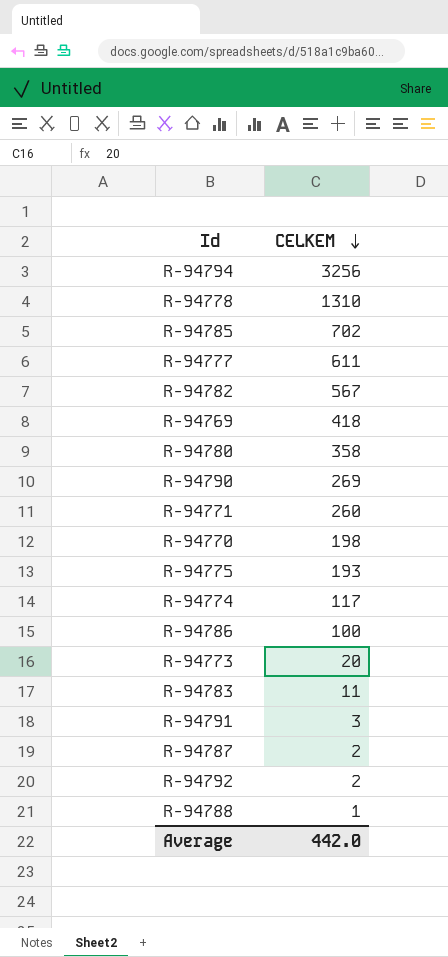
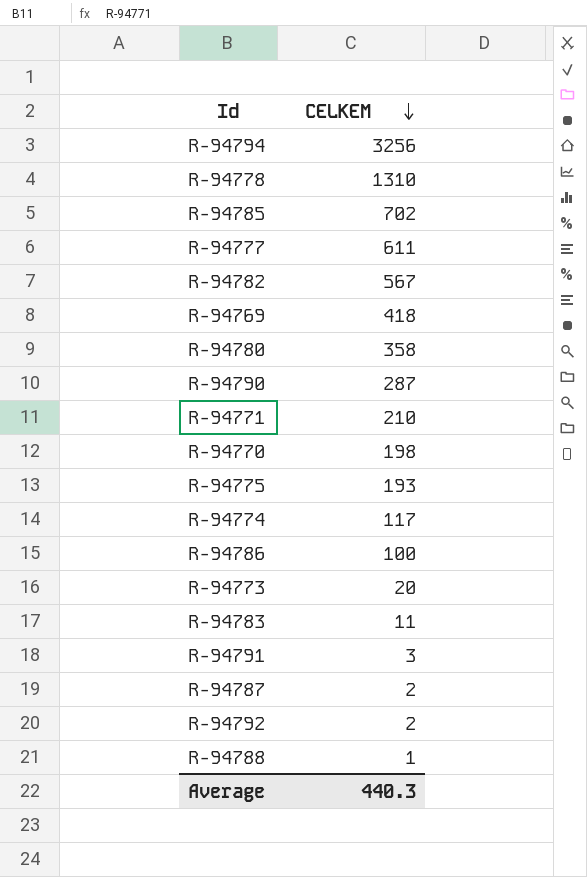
R-94790 | CELKEM: 269 -> 287
R-94771 | CELKEM: 260 -> 210
Average | CELKEM: 442.0 -> 440.3

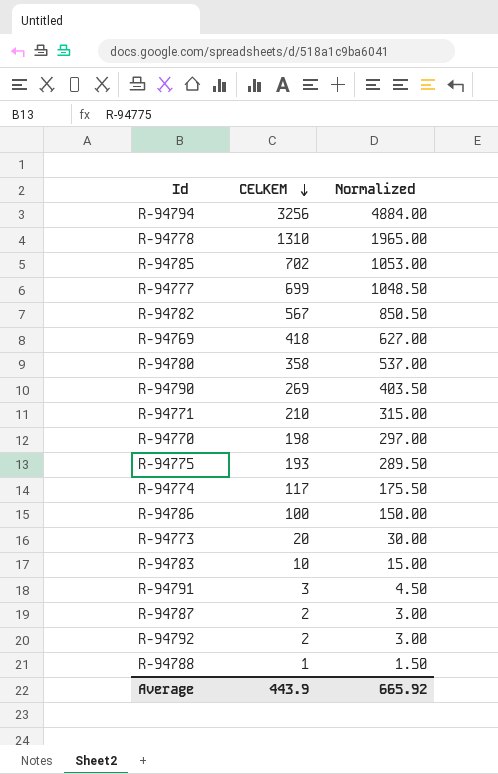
column Normalized | formula: none -> [CELKEM] * 1.5
R-94777 | CELKEM: 611 -> 699
R-94790 | CELKEM: 287 -> 269
R-94783 | CELKEM: 11 -> 10
Average | CELKEM: 440.3 -> 443.9

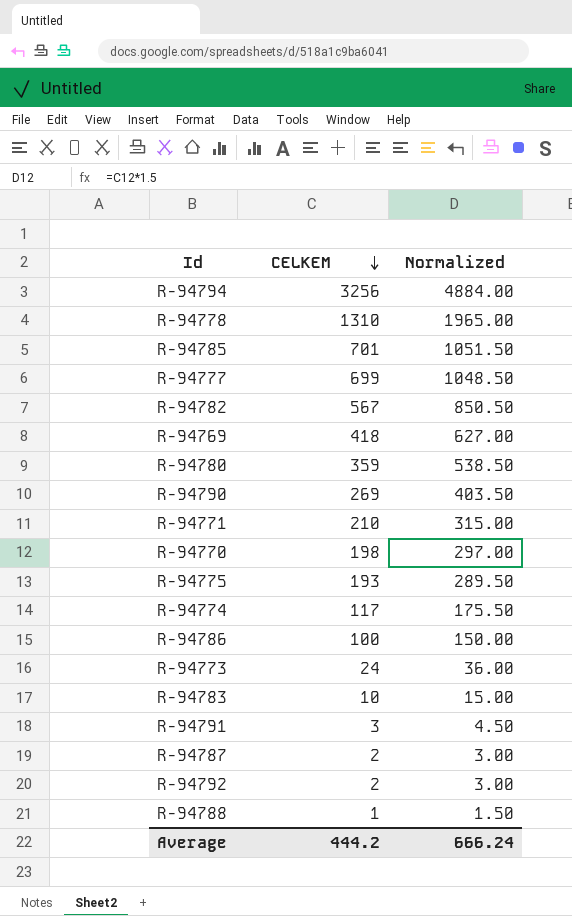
R-94785 | CELKEM: 702 -> 701
R-94785 | Normalized: 1053.00 -> 1051.50
R-94780 | CELKEM: 358 -> 359
R-94780 | Normalized: 537.00 -> 538.50
R-94773 | CELKEM: 20 -> 24
R-94773 | Normalized: 30.00 -> 36.00
Average | CELKEM: 443.9 -> 444.2
Average | Normalized: 665.92 -> 666.24

